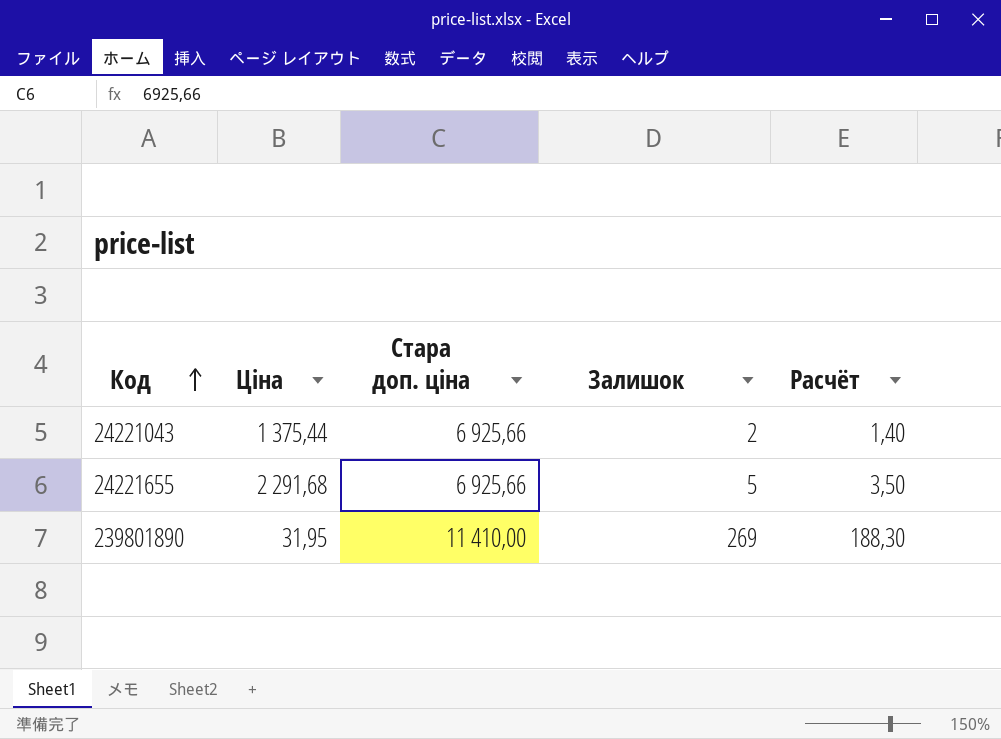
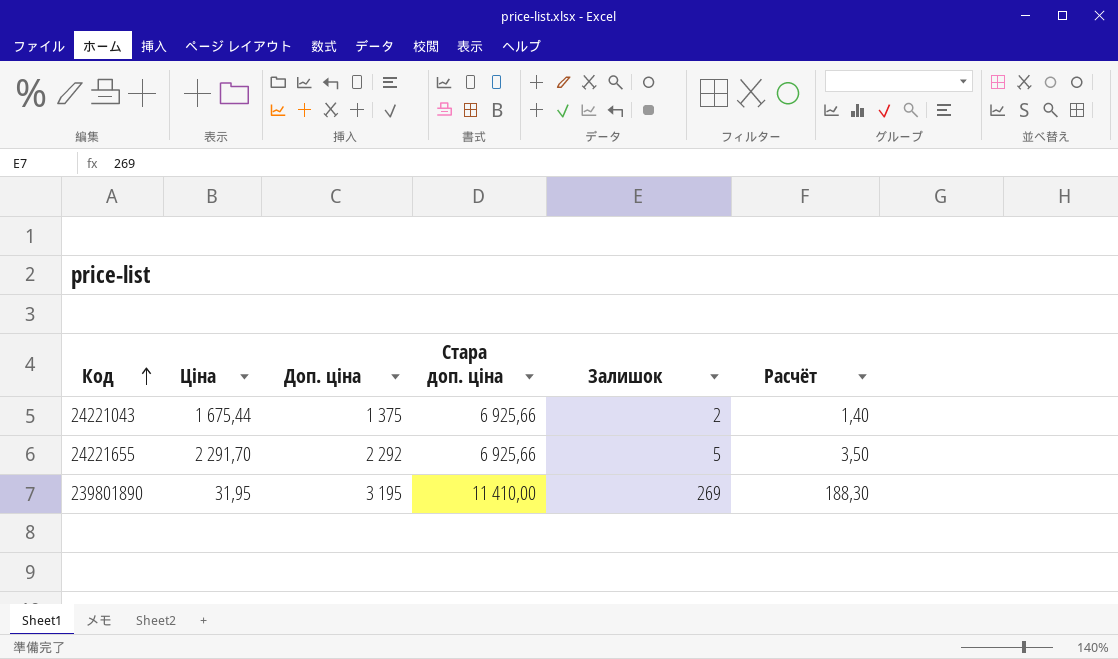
column Доп. ціна | position: none -> 3
24221043 | Ціна: 1 375,44 -> 1 675,44
24221655 | Ціна: 2 291,68 -> 2 291,70

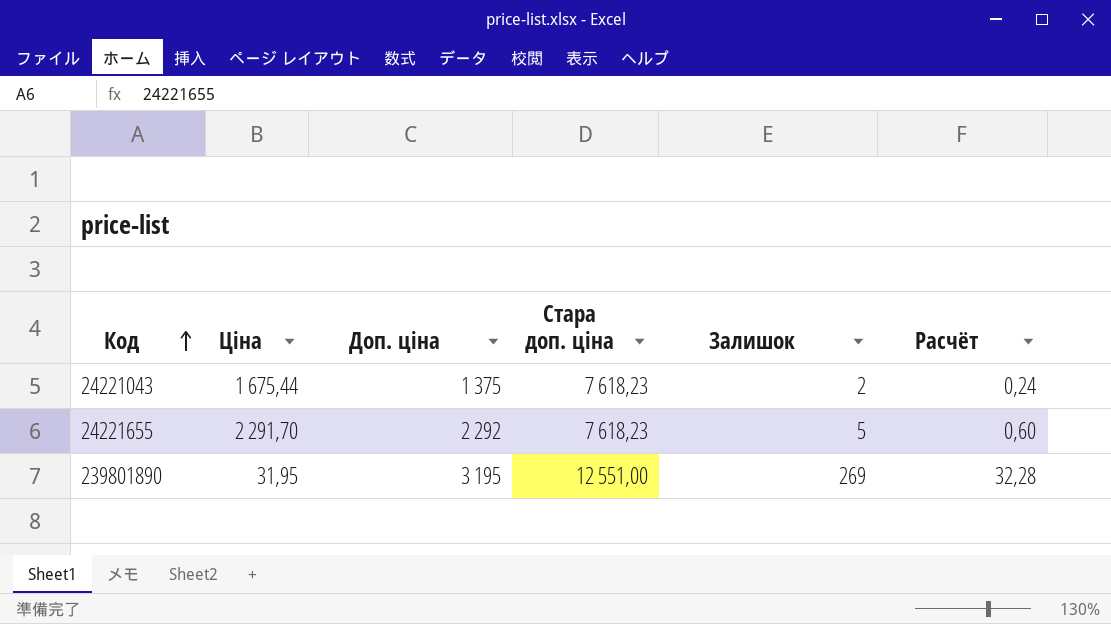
column Расчёт | formula: [Залишок] * 0,7 -> [Залишок] * 0,12
24221043 | Стара доп. ціна: 6 925,66 -> 7 618,23
24221655 | Стара доп. ціна: 6 925,66 -> 7 618,23
239801890 | Стара доп. ціна: 11 410,00 -> 12 551,00

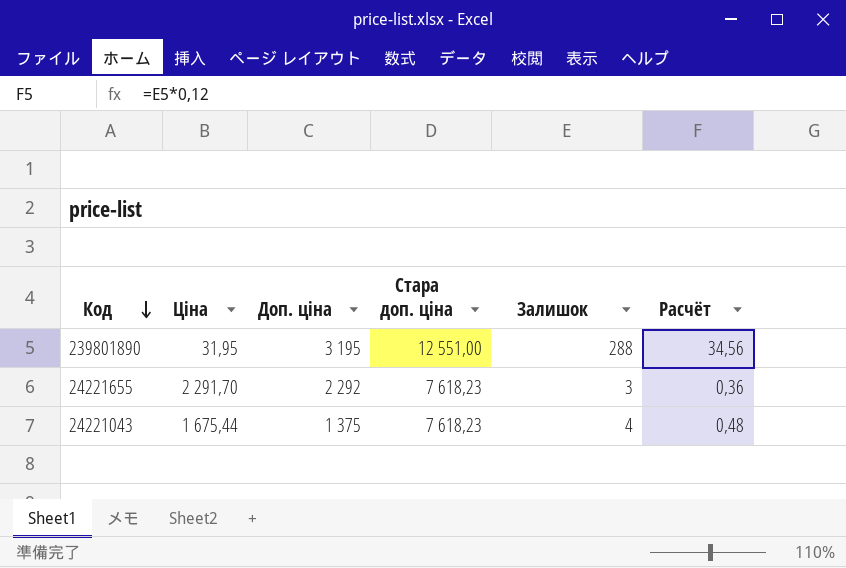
row order: Код ascending -> Код descending
239801890 | Залишок: 269 -> 288
239801890 | Расчёт: 32,28 -> 34,56
24221655 | Залишок: 5 -> 3
24221655 | Расчёт: 0,60 -> 0,36
24221043 | Залишок: 2 -> 4
24221043 | Расчёт: 0,24 -> 0,48

